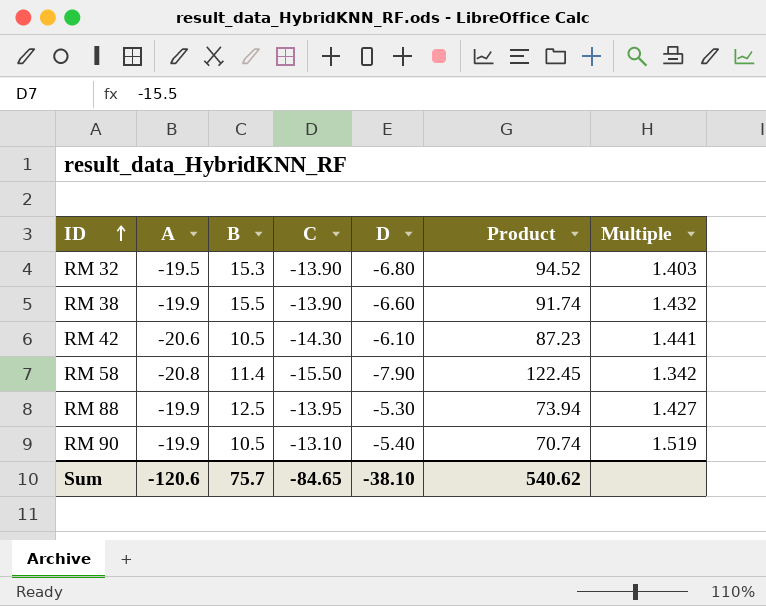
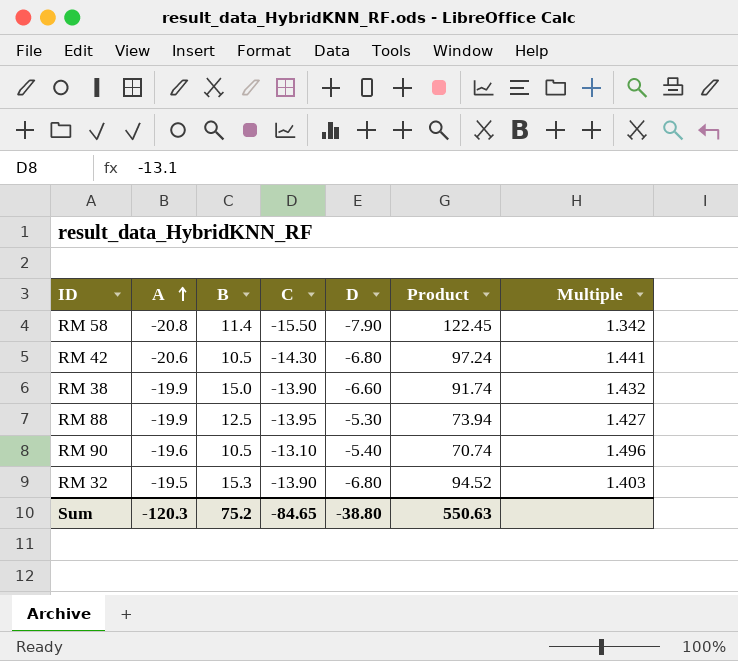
row order: ID ascending -> A ascending
RM 42 | D: -6.10 -> -6.80
RM 42 | Product: 87.23 -> 97.24
RM 38 | B: 15.5 -> 15.0
RM 90 | A: -19.9 -> -19.6
RM 90 | Multiple: 1.519 -> 1.496
Sum | A: -120.6 -> -120.3
Sum | B: 75.7 -> 75.2
Sum | D: -38.10 -> -38.80
Sum | Product: 540.62 -> 550.63

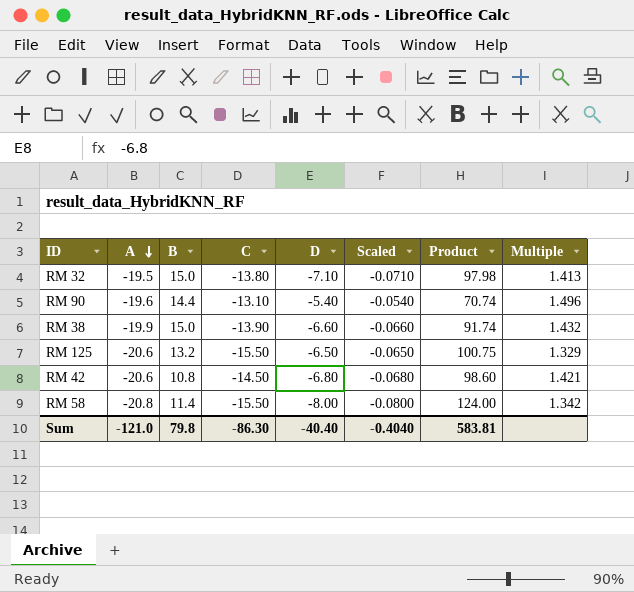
row order: A ascending -> A descending
column Scaled | formula: none -> [D] * 0.01
row RM 88: -19.9 | 12.5 | -13.95 | -5.30 | 73.94 | 1.427 -> none
RM 32 | B: 15.3 -> 15.0
RM 32 | C: -13.90 -> -13.80
RM 32 | D: -6.80 -> -7.10
RM 32 | Product: 94.52 -> 97.98
RM 32 | Multiple: 1.403 -> 1.413
RM 90 | B: 10.5 -> 14.4
row RM 125: none -> -20.6 | 13.2 | -15.50 | -6.50 | -0.0650 | 100.75 | 1.329
RM 42 | B: 10.5 -> 10.8
RM 42 | C: -14.30 -> -14.50
RM 42 | Product: 97.24 -> 98.60
RM 42 | Multiple: 1.441 -> 1.421
RM 58 | D: -7.90 -> -8.00
RM 58 | Product: 122.45 -> 124.00
Sum | A: -120.3 -> -121.0
Sum | B: 75.2 -> 79.8
Sum | C: -84.65 -> -86.30
Sum | D: -38.80 -> -40.40
Sum | Product: 550.63 -> 583.81

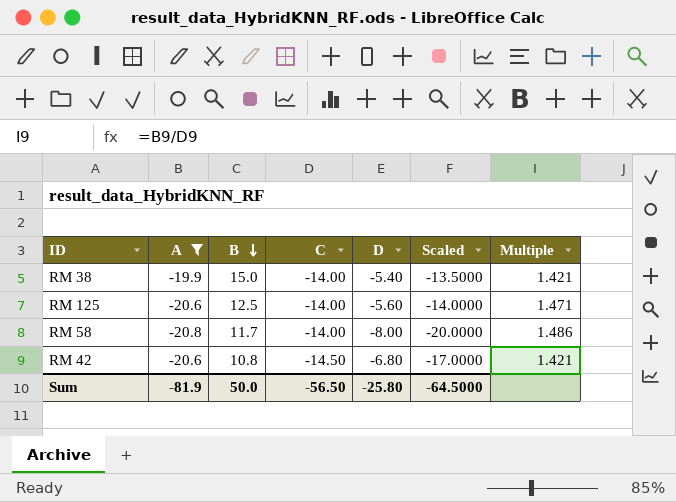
filter: none -> A <= -19.9
row order: A descending -> B descending
column Product | formula: [C] * [D] -> none
column Scaled | formula: [D] * 0.01 -> [D] * 2.5
RM 38 | C: -13.90 -> -14.00
RM 38 | D: -6.60 -> -5.40
RM 38 | Multiple: 1.432 -> 1.421
RM 125 | B: 13.2 -> 12.5
RM 125 | C: -15.50 -> -14.00
RM 125 | D: -6.50 -> -5.60
RM 125 | Multiple: 1.329 -> 1.471
RM 58 | B: 11.4 -> 11.7
RM 58 | C: -15.50 -> -14.00
RM 58 | Multiple: 1.342 -> 1.486
Sum | A: -121.0 -> -81.9
Sum | B: 79.8 -> 50.0
Sum | C: -86.30 -> -56.50
Sum | D: -40.40 -> -25.80
Sum | Scaled: -0.4040 -> -64.5000

